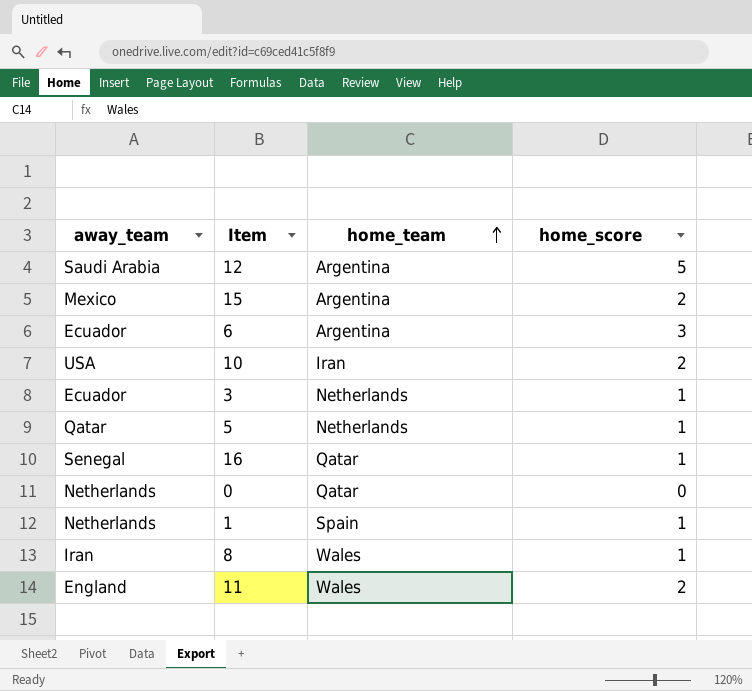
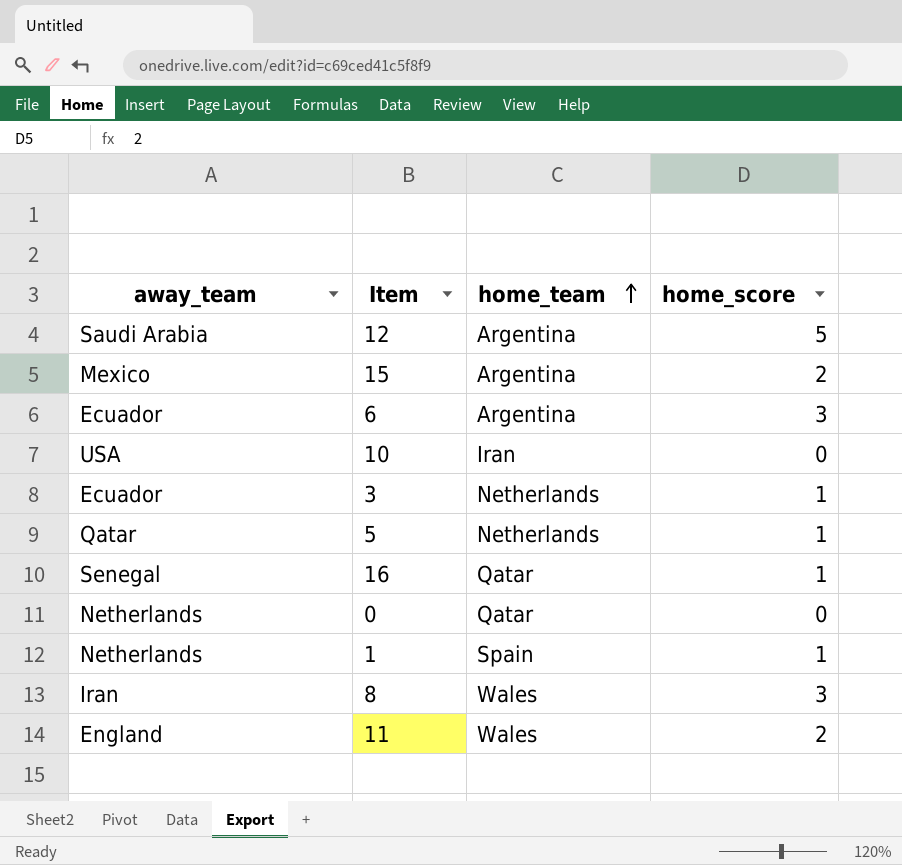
10 | home_score: 2 -> 0
8 | home_score: 1 -> 3

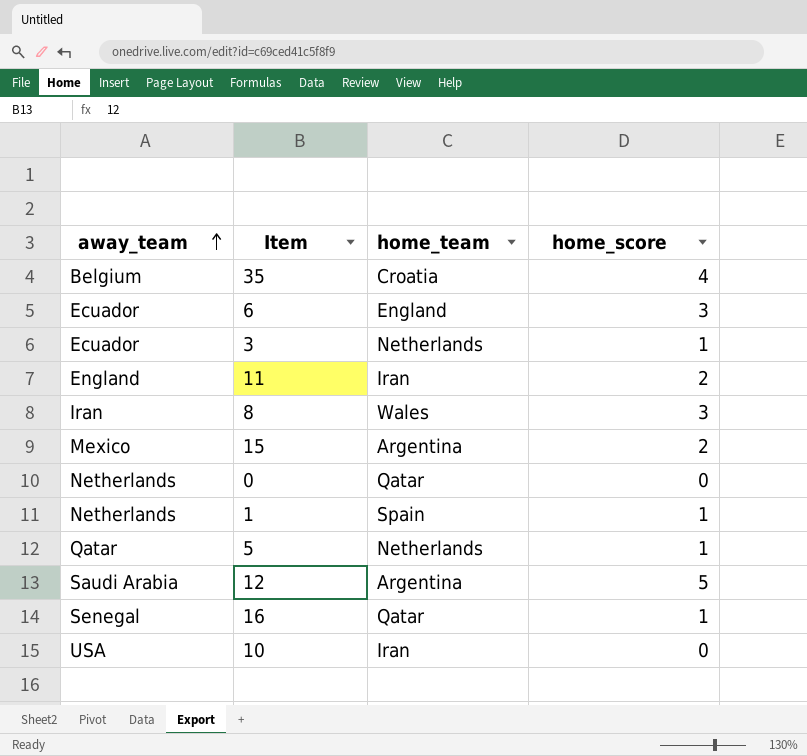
row order: home_team ascending -> away_team ascending
row 35: none -> Belgium | Croatia | 4
6 | home_team: Argentina -> England
11 | home_team: Wales -> Iran

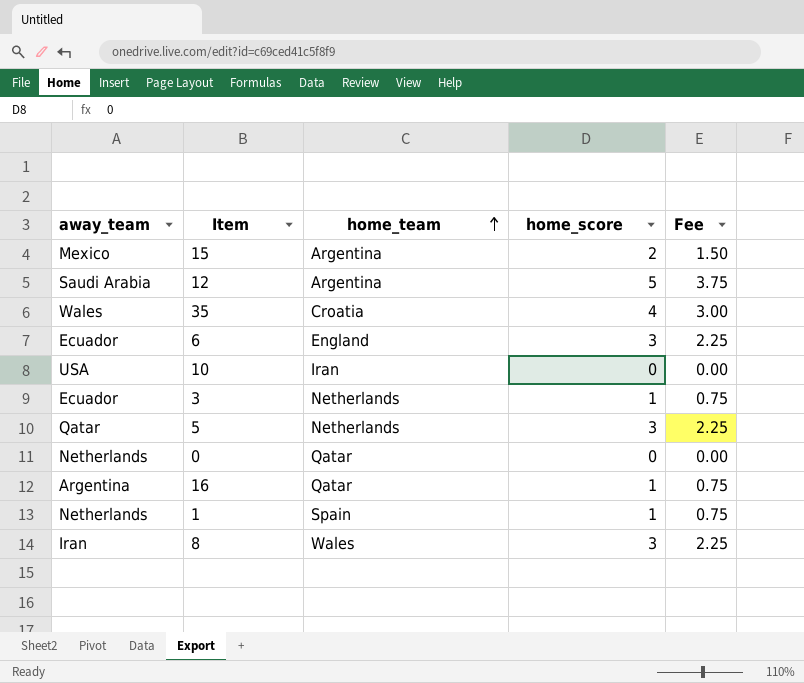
row order: away_team ascending -> home_team ascending
column Fee | formula: none -> [home_score] * 0.75
row 11: England | Iran | 2 -> none
35 | away_team: Belgium -> Wales
5 | home_score: 1 -> 3
16 | away_team: Senegal -> Argentina

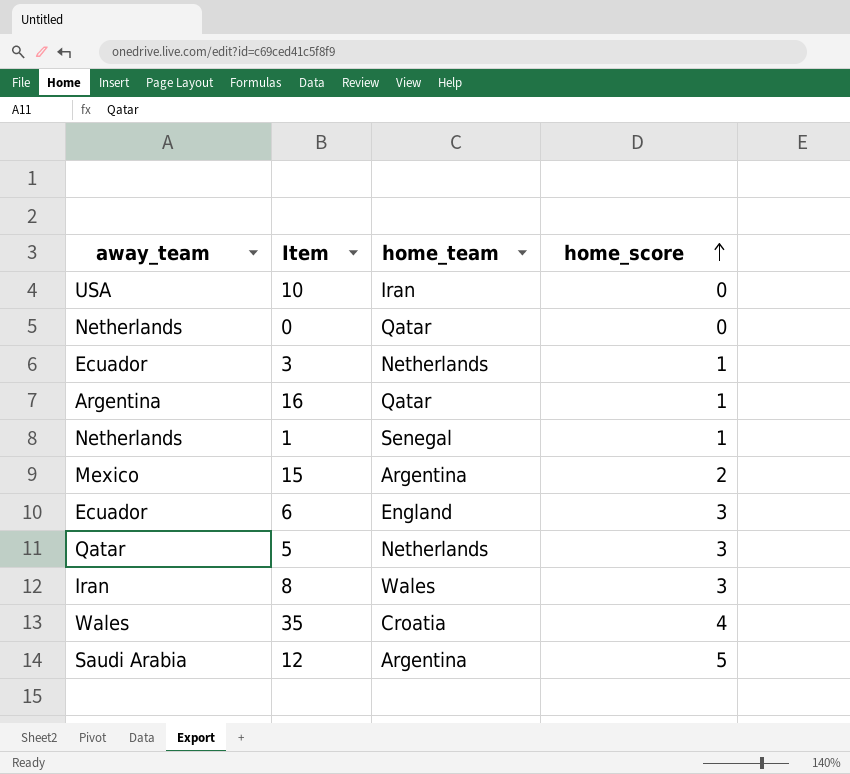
row order: home_team ascending -> home_score ascending
column Fee | formula: [home_score] * 0.75 -> none
1 | home_team: Spain -> Senegal

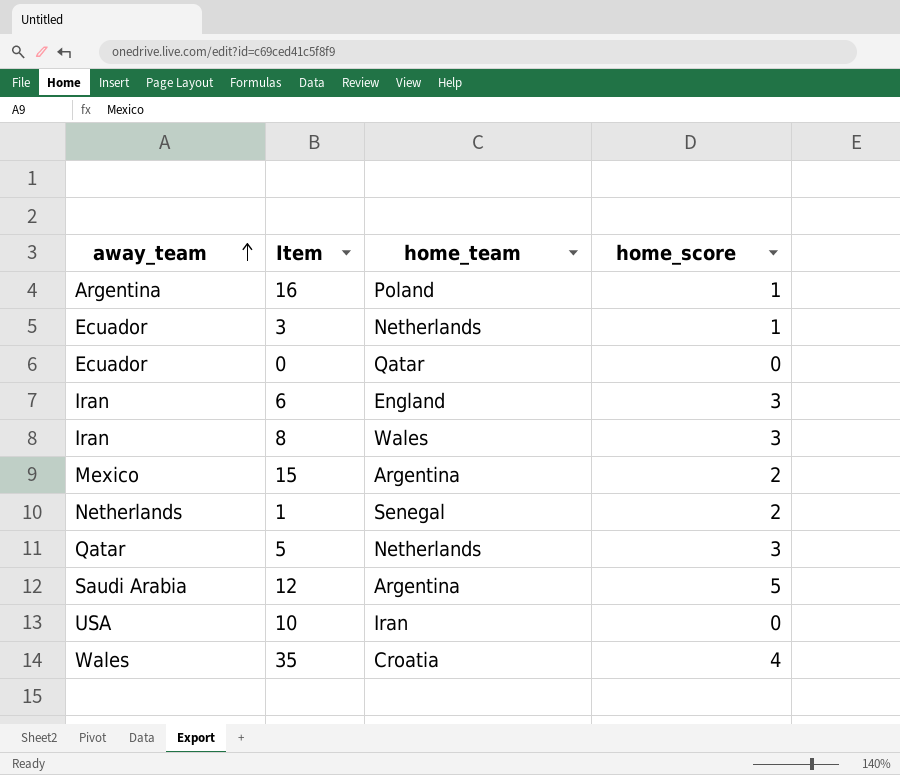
row order: home_score ascending -> away_team ascending
16 | home_team: Qatar -> Poland
0 | away_team: Netherlands -> Ecuador
6 | away_team: Ecuador -> Iran
1 | home_score: 1 -> 2

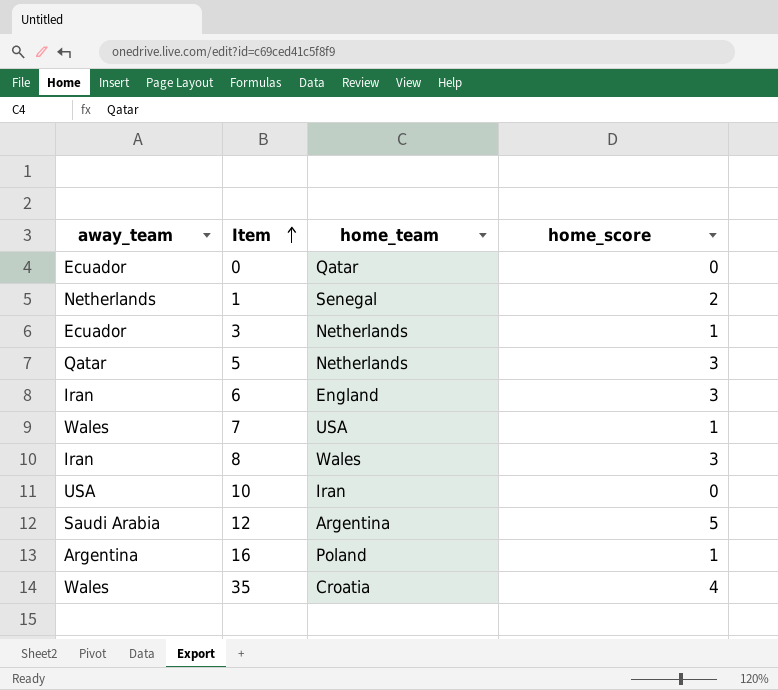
row order: away_team ascending -> Item ascending
row 15: Mexico | Argentina | 2 -> none
row 7: none -> Wales | USA | 1

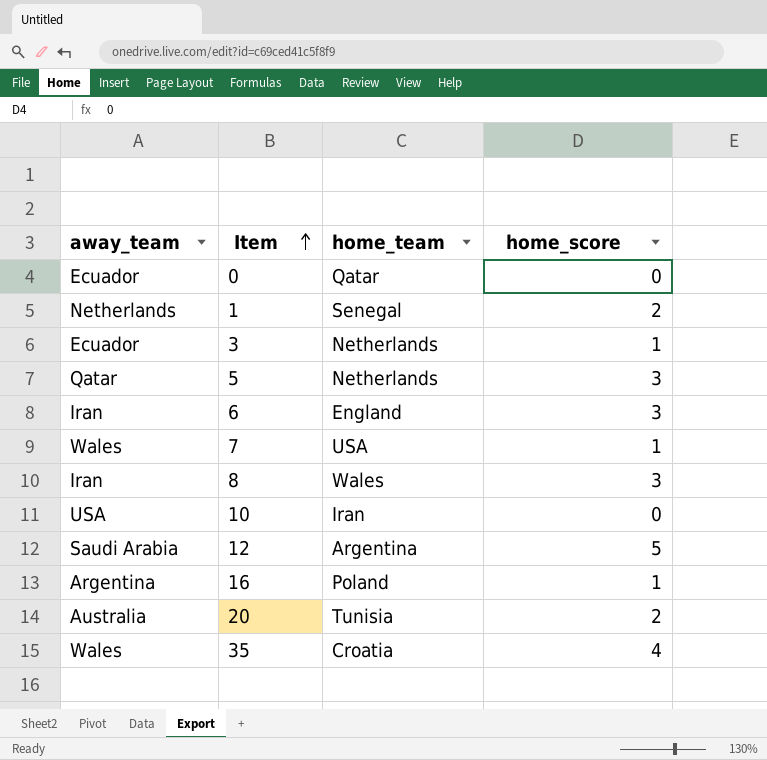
row 20: none -> Australia | Tunisia | 2

